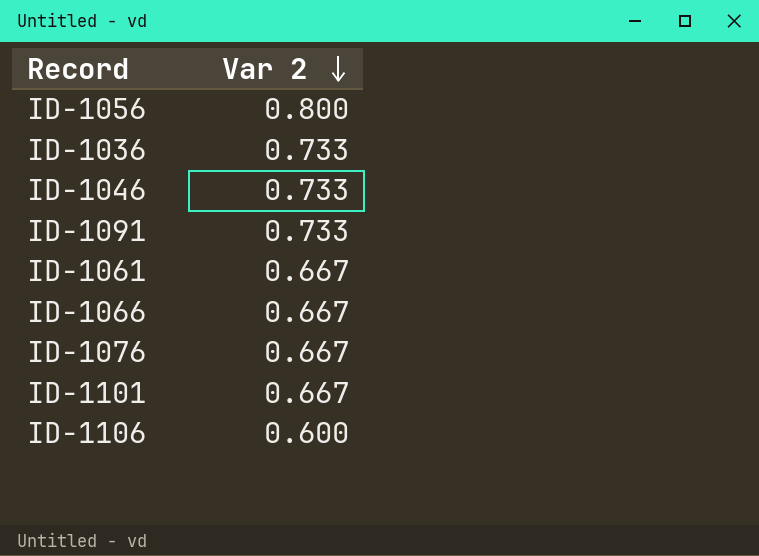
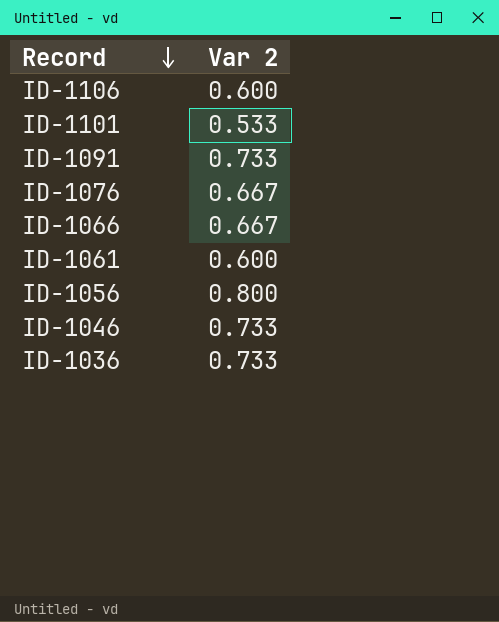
row order: Var 2 descending -> Record descending
ID-1101 | Var 2: 0.667 -> 0.533
ID-1061 | Var 2: 0.667 -> 0.600

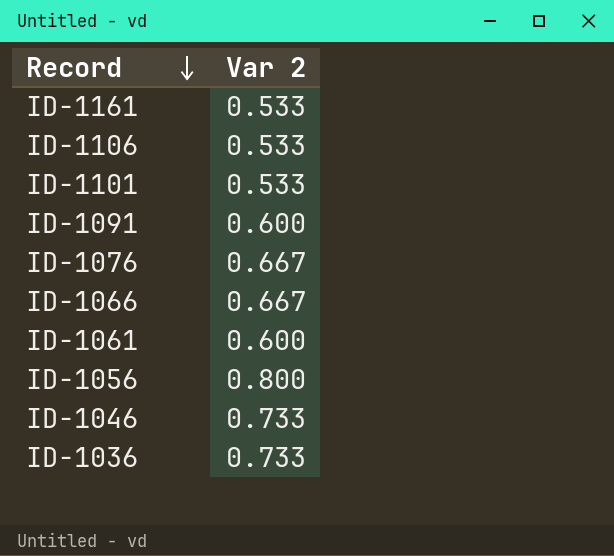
row ID-1161: none -> 0.533
ID-1106 | Var 2: 0.600 -> 0.533
ID-1091 | Var 2: 0.733 -> 0.600

